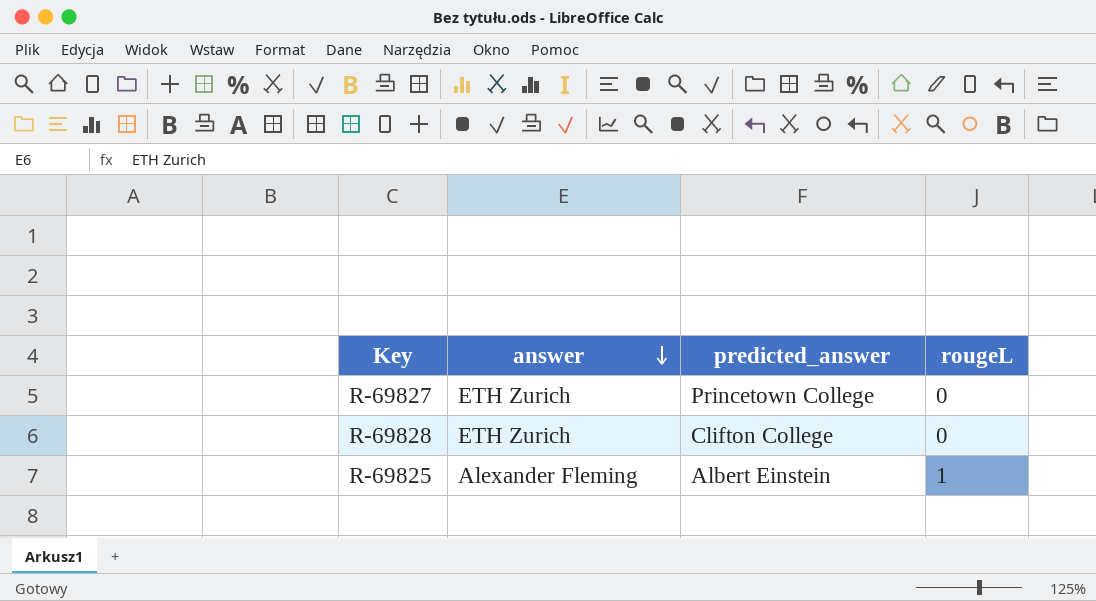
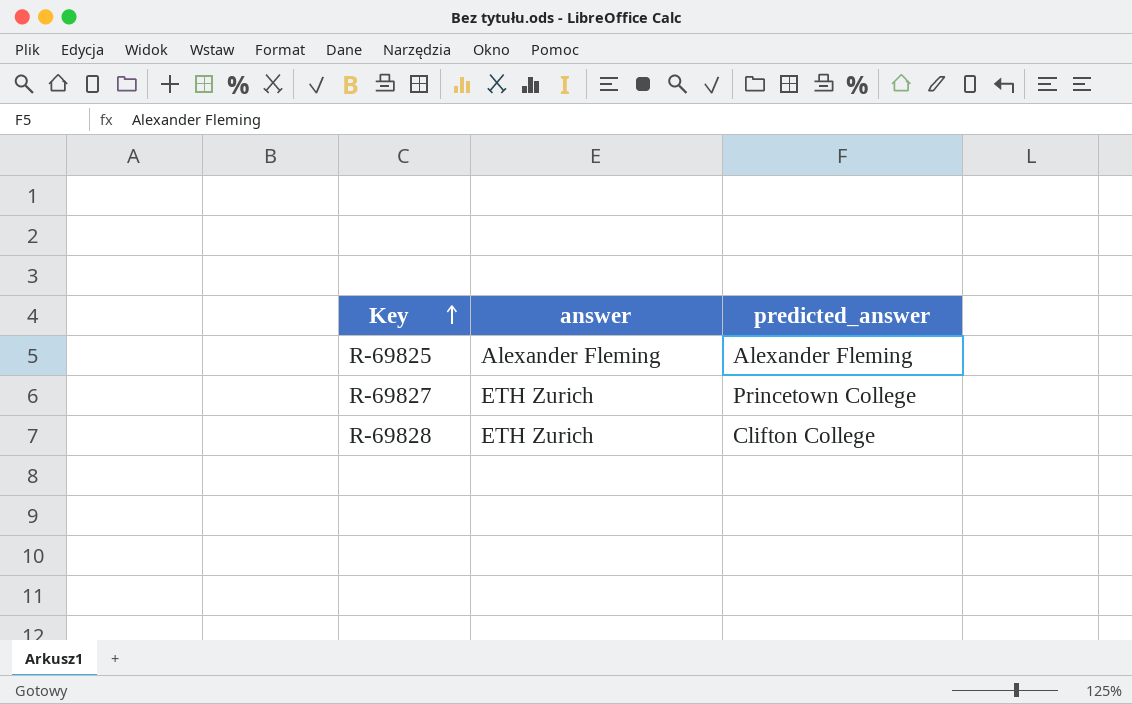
row order: answer descending -> Key ascending
column rougeL | position: 4 -> none
R-69825 | predicted_answer: Albert Einstein -> Alexander Fleming

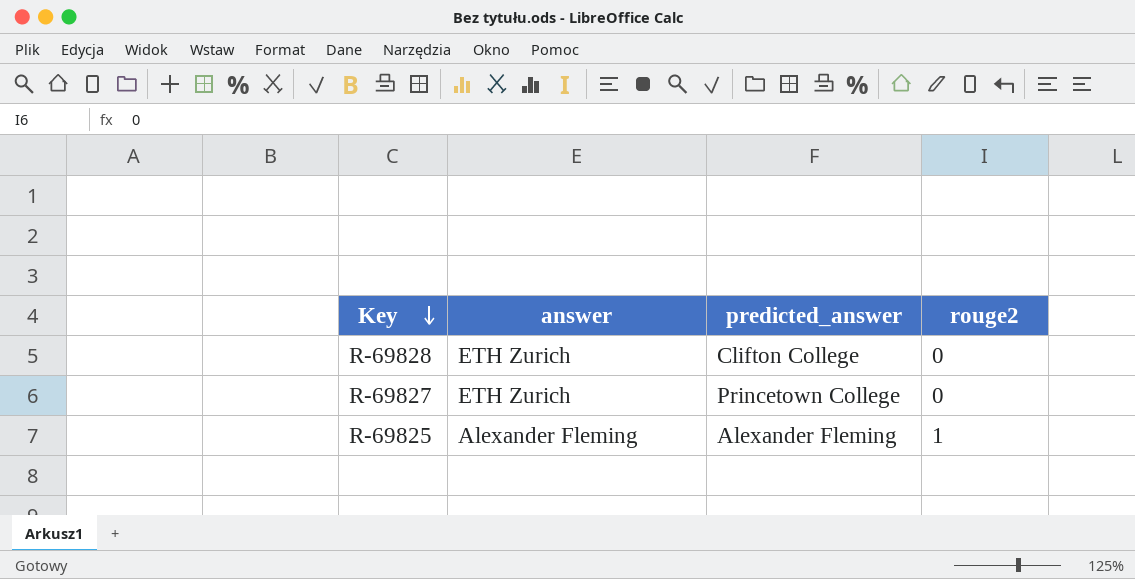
row order: Key ascending -> Key descending
column rouge2 | position: none -> 4

